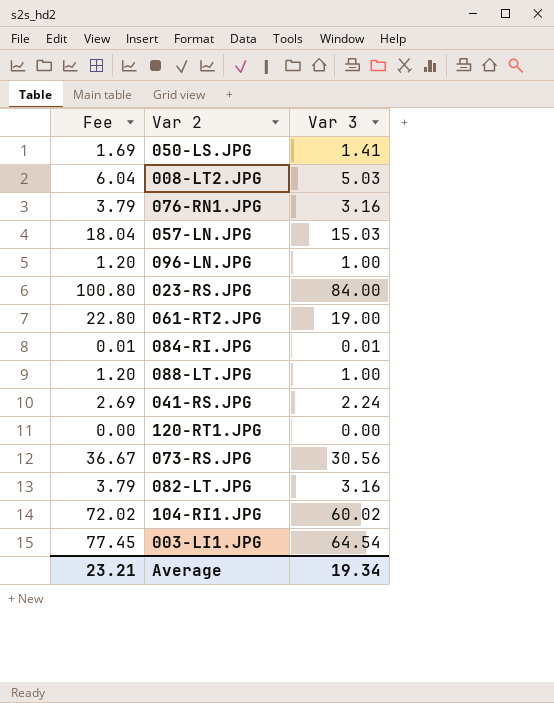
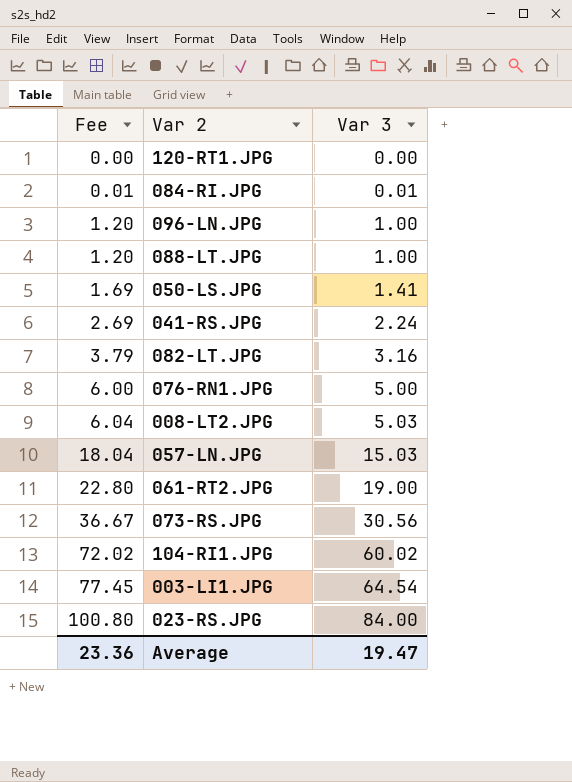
row order: none -> Fee ascending
076-RN1.JPG | Fee: 3.79 -> 6.00
076-RN1.JPG | Var 3: 3.16 -> 5.00
Average | Fee: 23.21 -> 23.36
Average | Var 3: 19.34 -> 19.47

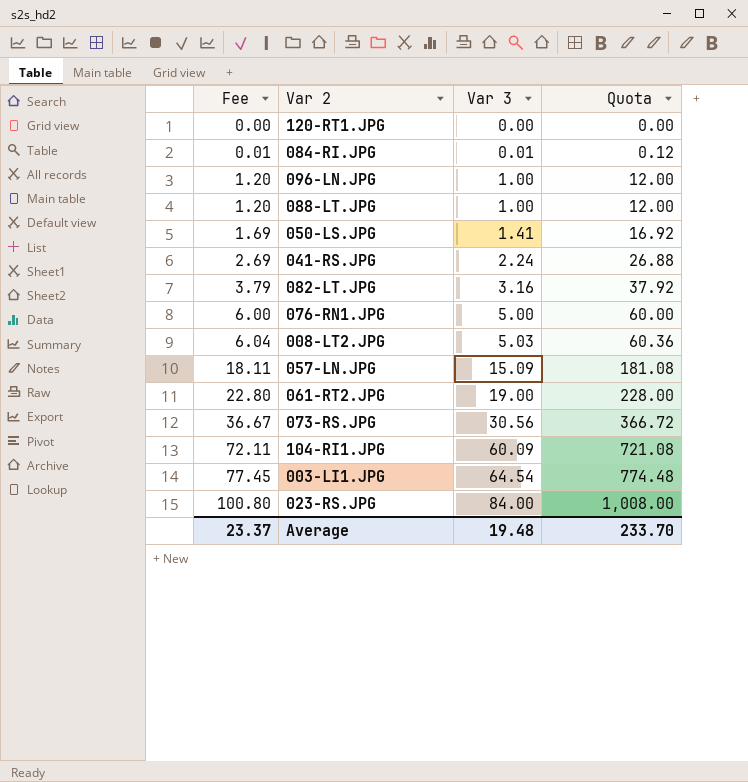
column Quota | formula: none -> [Var 3] * 12
057-LN.JPG | Fee: 18.04 -> 18.11
057-LN.JPG | Var 3: 15.03 -> 15.09
104-RI1.JPG | Fee: 72.02 -> 72.11
104-RI1.JPG | Var 3: 60.02 -> 60.09
Average | Fee: 23.36 -> 23.37
Average | Var 3: 19.47 -> 19.48

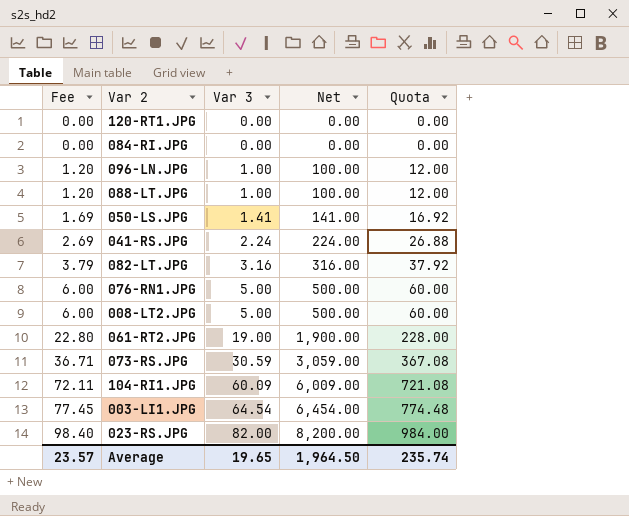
column Net | formula: none -> [Var 3] * 100
row 057-LN.JPG: 18.11 | 15.09 | 181.08 -> none
084-RI.JPG | Fee: 0.01 -> 0.00
084-RI.JPG | Var 3: 0.01 -> 0.00
084-RI.JPG | Quota: 0.12 -> 0.00
008-LT2.JPG | Fee: 6.04 -> 6.00
008-LT2.JPG | Var 3: 5.03 -> 5.00
008-LT2.JPG | Quota: 60.36 -> 60.00
073-RS.JPG | Fee: 36.67 -> 36.71
073-RS.JPG | Var 3: 30.56 -> 30.59
073-RS.JPG | Quota: 366.72 -> 367.08
023-RS.JPG | Fee: 100.80 -> 98.40
023-RS.JPG | Var 3: 84.00 -> 82.00
023-RS.JPG | Quota: 1,008.00 -> 984.00
Average | Fee: 23.37 -> 23.57
Average | Var 3: 19.48 -> 19.65
Average | Quota: 233.70 -> 235.74

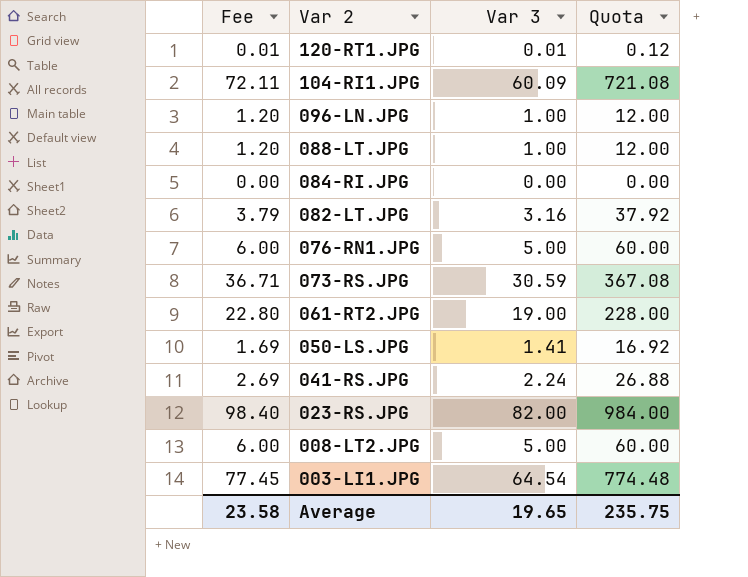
row order: Fee ascending -> Var 2 descending
column Net | formula: [Var 3] * 100 -> none
120-RT1.JPG | Fee: 0.00 -> 0.01
120-RT1.JPG | Var 3: 0.00 -> 0.01
120-RT1.JPG | Quota: 0.00 -> 0.12
Average | Fee: 23.57 -> 23.58
Average | Quota: 235.74 -> 235.75

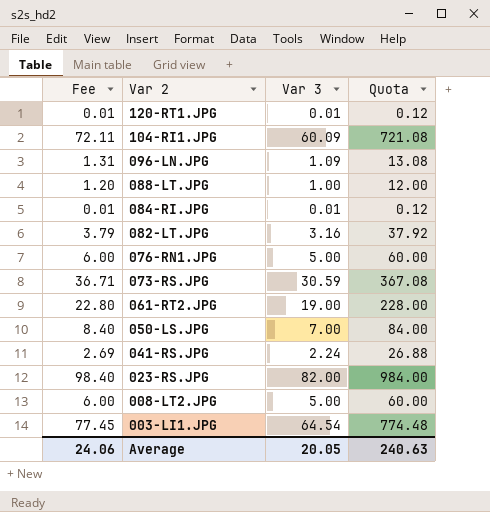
096-LN.JPG | Fee: 1.20 -> 1.31
096-LN.JPG | Var 3: 1.00 -> 1.09
096-LN.JPG | Quota: 12.00 -> 13.08
084-RI.JPG | Fee: 0.00 -> 0.01
084-RI.JPG | Var 3: 0.00 -> 0.01
084-RI.JPG | Quota: 0.00 -> 0.12
050-LS.JPG | Fee: 1.69 -> 8.40
050-LS.JPG | Var 3: 1.41 -> 7.00
050-LS.JPG | Quota: 16.92 -> 84.00
Average | Fee: 23.58 -> 24.06
Average | Var 3: 19.65 -> 20.05
Average | Quota: 235.75 -> 240.63

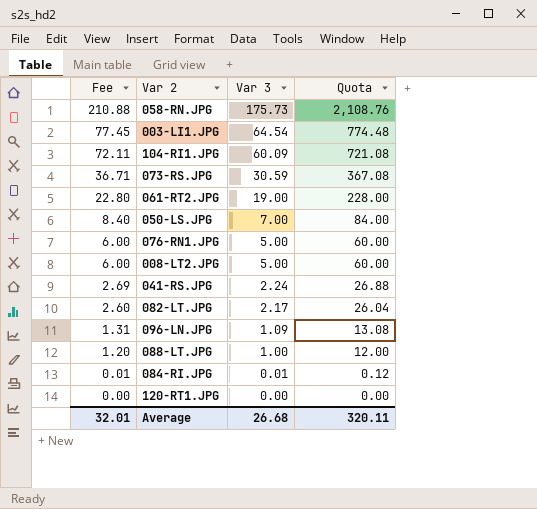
row order: Var 2 descending -> Fee descending
row 023-RS.JPG: 98.40 | 82.00 | 984.00 -> none
row 058-RN.JPG: none -> 210.88 | 175.73 | 2,108.76
082-LT.JPG | Fee: 3.79 -> 2.60
082-LT.JPG | Var 3: 3.16 -> 2.17
082-LT.JPG | Quota: 37.92 -> 26.04
120-RT1.JPG | Fee: 0.01 -> 0.00
120-RT1.JPG | Var 3: 0.01 -> 0.00
120-RT1.JPG | Quota: 0.12 -> 0.00
Average | Fee: 24.06 -> 32.01
Average | Var 3: 20.05 -> 26.68
Average | Quota: 240.63 -> 320.11

